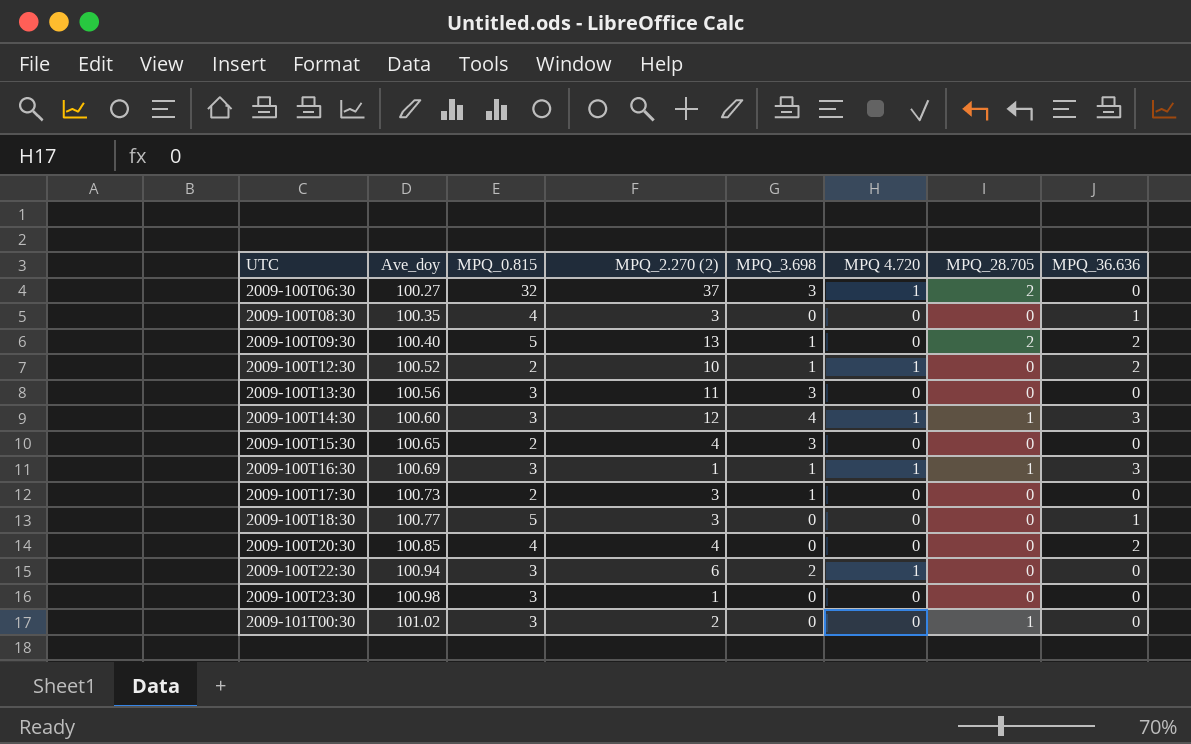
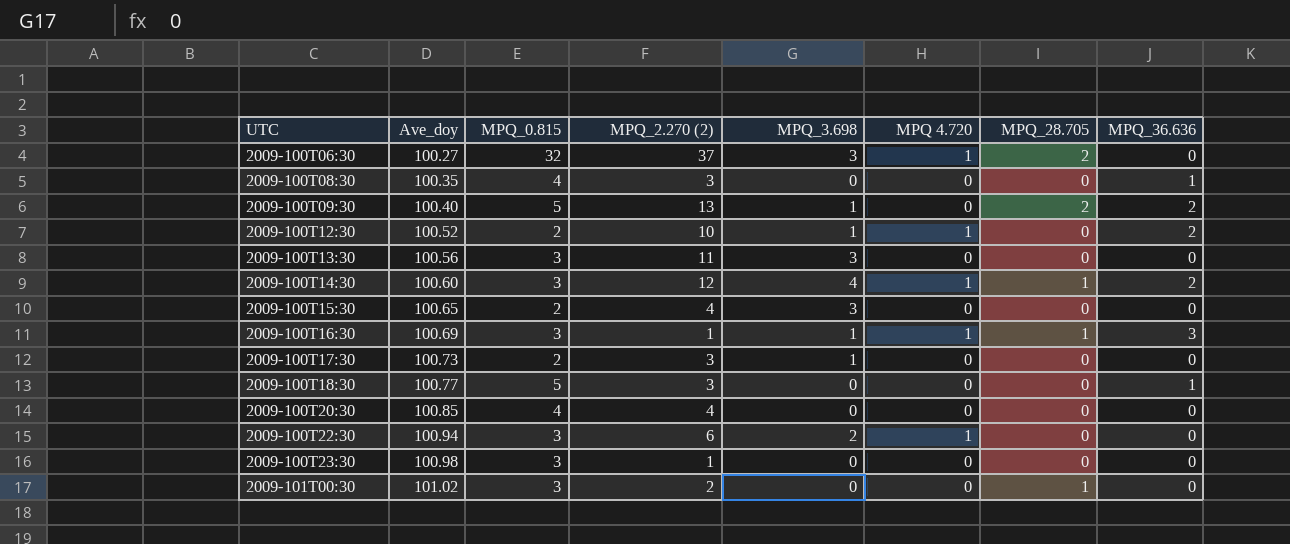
2009-100T14:30 | MPQ_36.636: 3 -> 2
2009-100T20:30 | MPQ_36.636: 2 -> 0

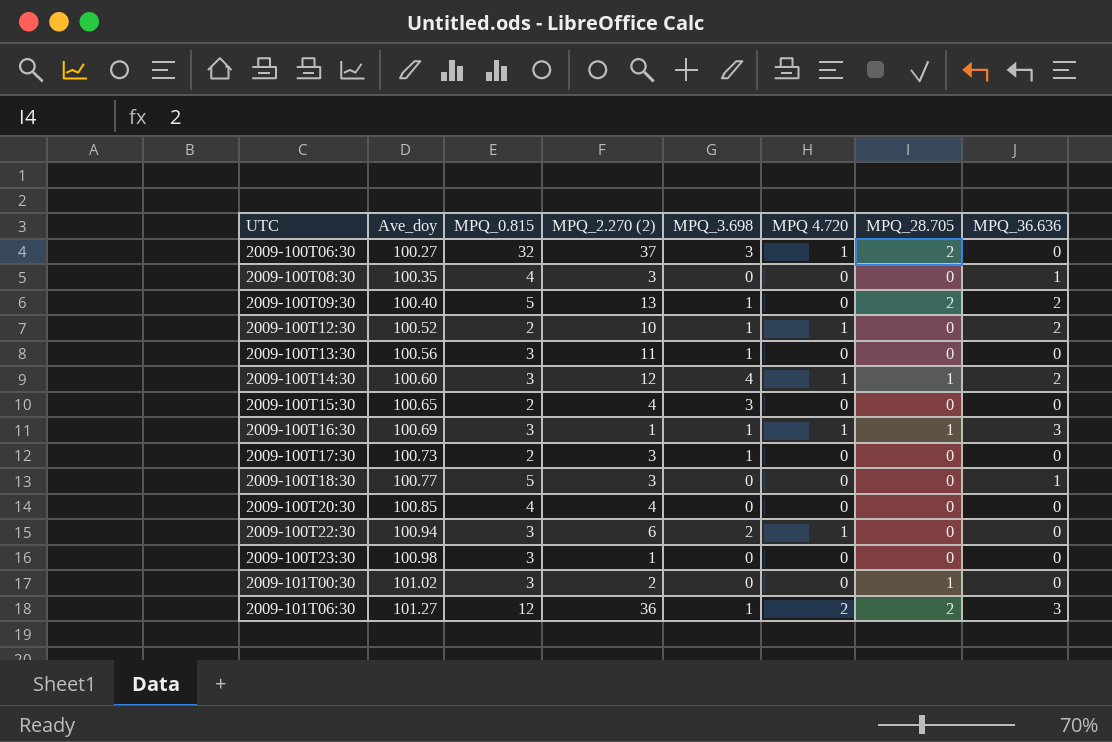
2009-100T13:30 | MPQ_3.698: 3 -> 1
row 2009-101T06:30: none -> 101.27 | 12 | 36 | 1 | 2 | 2 | 3

